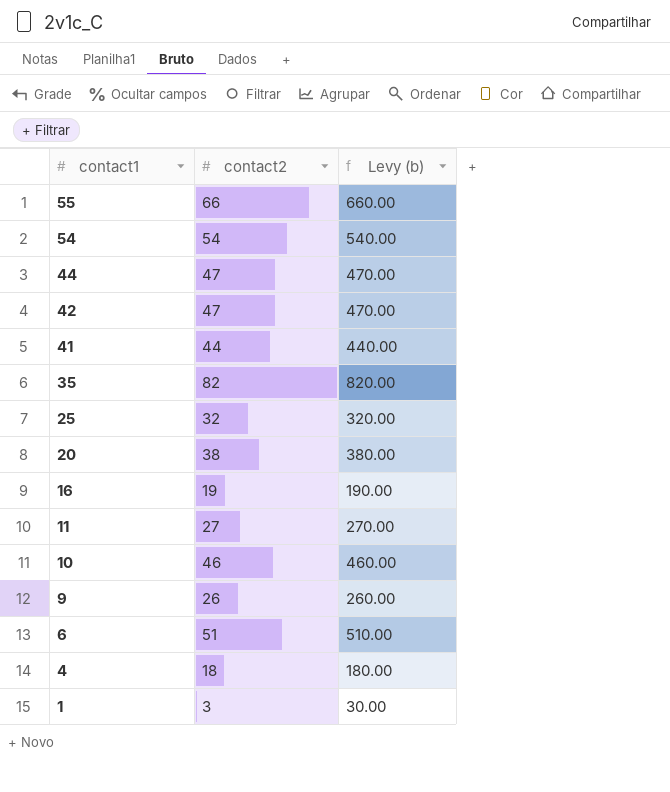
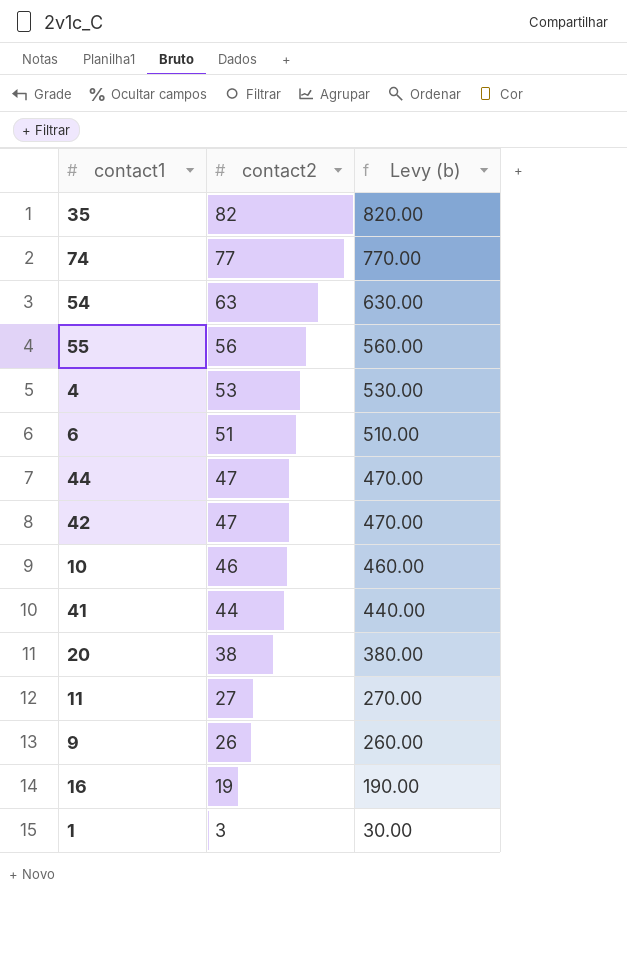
row order: contact1 descending -> contact2 descending
row 25: 32 | 320.00 -> none
row 74: none -> 77 | 770.00
54 | contact2: 54 -> 63
54 | Levy (b): 540.00 -> 630.00
55 | contact2: 66 -> 56
55 | Levy (b): 660.00 -> 560.00
4 | contact2: 18 -> 53
4 | Levy (b): 180.00 -> 530.00

